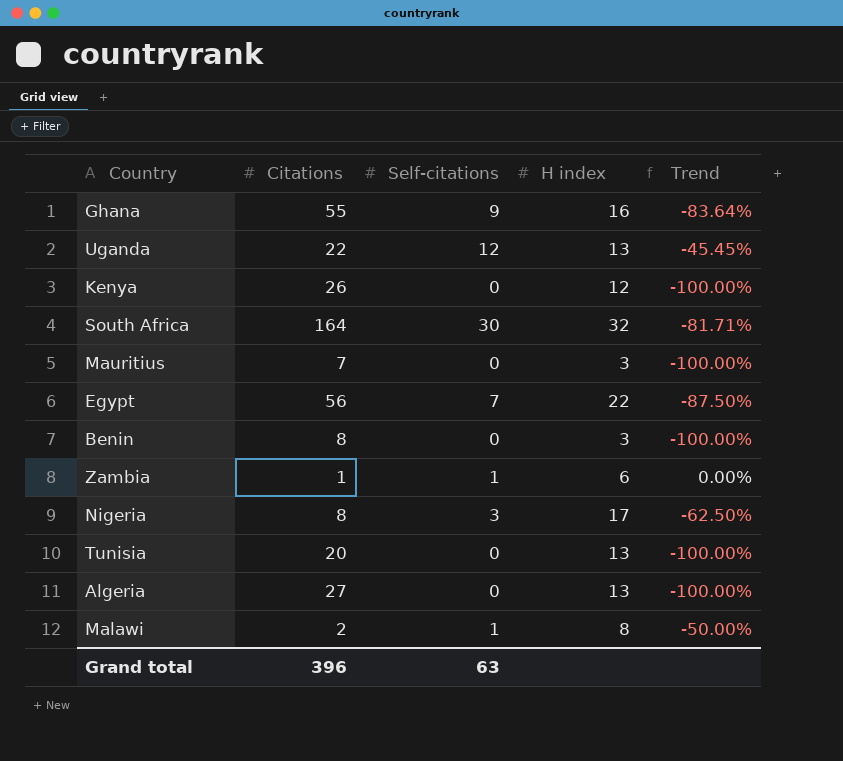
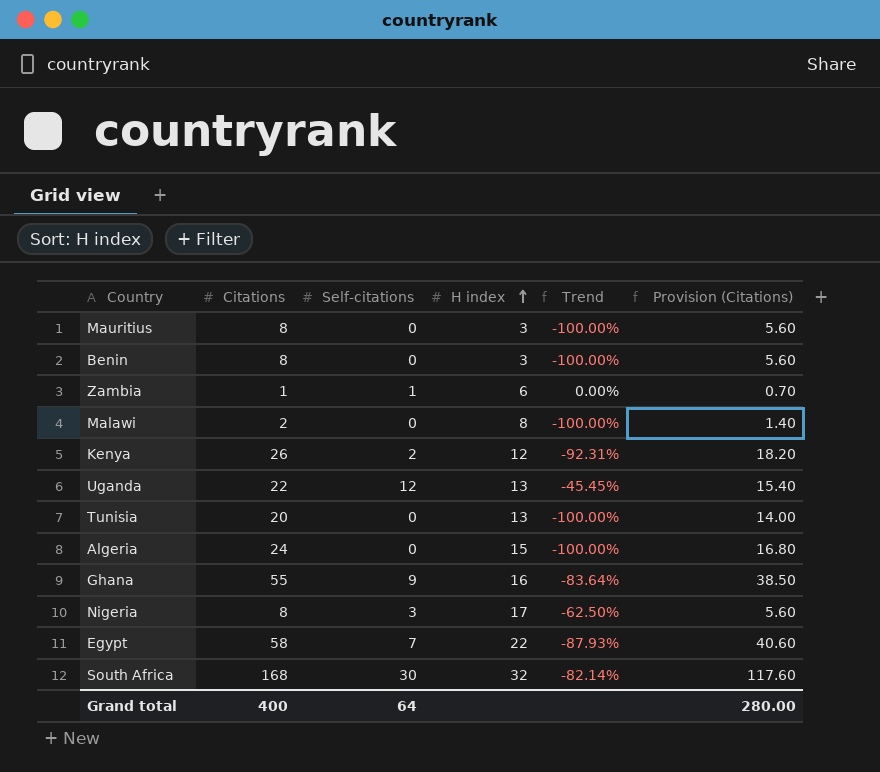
row order: none -> H index ascending
column Provision (Citations) | formula: none -> [Citations] * 0.7
Mauritius | Citations: 7 -> 8
Malawi | Self-citations: 1 -> 0
Malawi | Trend: -50.00% -> -100.00%
Kenya | Self-citations: 0 -> 2
Kenya | Trend: -100.00% -> -92.31%
Algeria | Citations: 27 -> 24
Algeria | H index: 13 -> 15
Egypt | Citations: 56 -> 58
Egypt | Trend: -87.50% -> -87.93%
South Africa | Citations: 164 -> 168
South Africa | Trend: -81.71% -> -82.14%
Grand total | Citations: 396 -> 400
Grand total | Self-citations: 63 -> 64

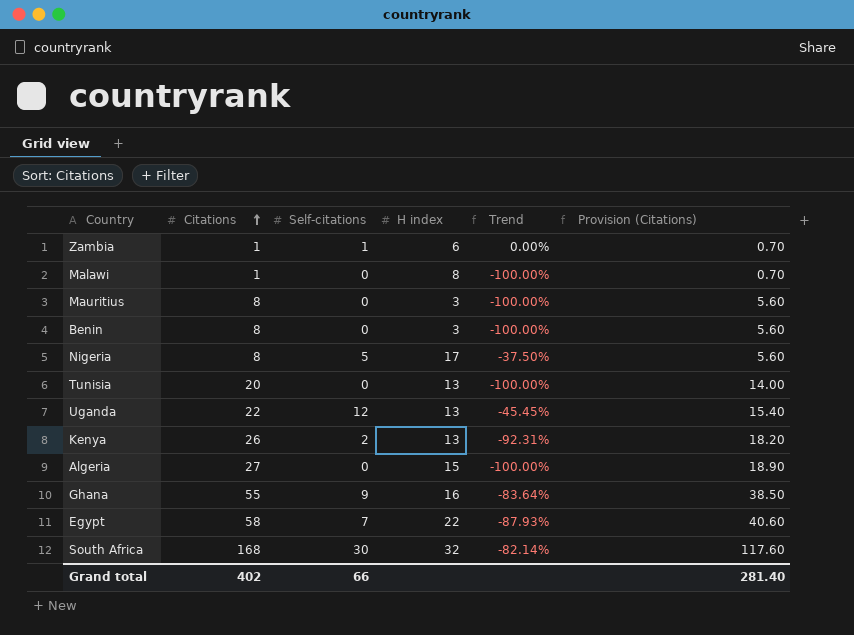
row order: H index ascending -> Citations ascending
Malawi | Citations: 2 -> 1
Malawi | Provision (Citations): 1.40 -> 0.70
Nigeria | Self-citations: 3 -> 5
Nigeria | Trend: -62.50% -> -37.50%
Kenya | H index: 12 -> 13
Algeria | Citations: 24 -> 27
Algeria | Provision (Citations): 16.80 -> 18.90
Grand total | Citations: 400 -> 402
Grand total | Self-citations: 64 -> 66
Grand total | Provision (Citations): 280.00 -> 281.40

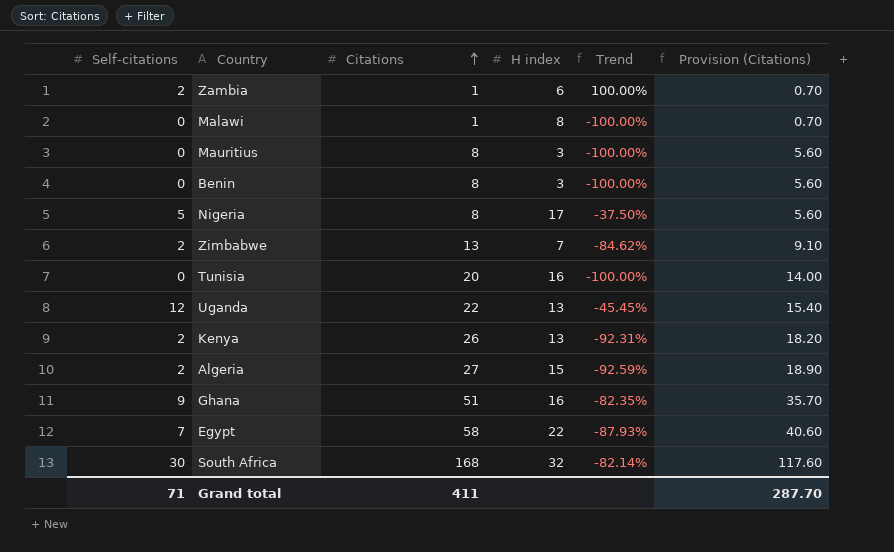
column Self-citations | position: 3 -> 1
Zambia | Self-citations: 1 -> 2
Zambia | Trend: 0.00% -> 100.00%
row Zimbabwe: none -> 2 | 13 | 7 | -84.62% | 9.10
Tunisia | H index: 13 -> 16
Algeria | Self-citations: 0 -> 2
Algeria | Trend: -100.00% -> -92.59%
Ghana | Citations: 55 -> 51
Ghana | Trend: -83.64% -> -82.35%
Ghana | Provision (Citations): 38.50 -> 35.70
Grand total | Self-citations: 66 -> 71
Grand total | Citations: 402 -> 411
Grand total | Provision (Citations): 281.40 -> 287.70

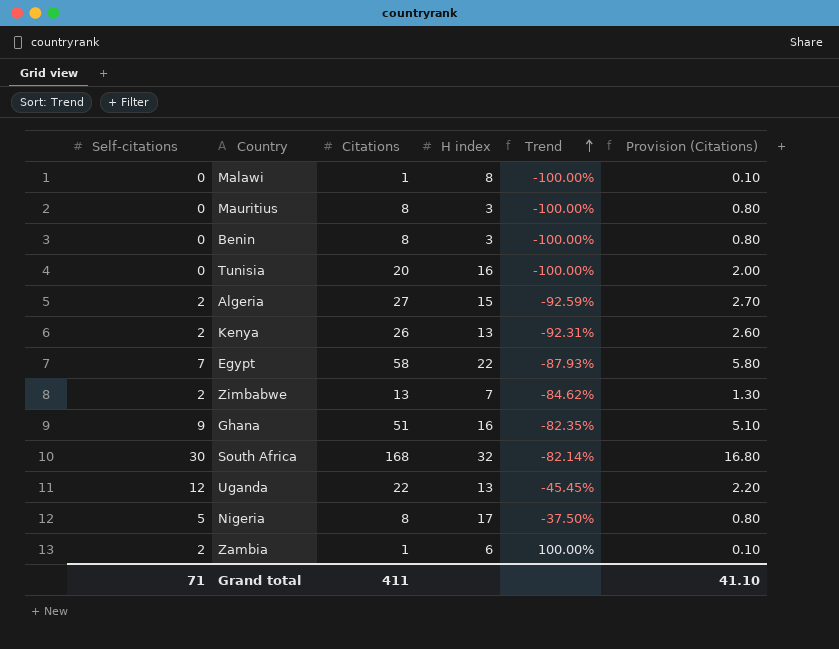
row order: Citations ascending -> Trend ascending
column Provision (Citations) | formula: [Citations] * 0.7 -> [Citations] * 0.1
Grand total | Provision (Citations): 287.70 -> 41.10

